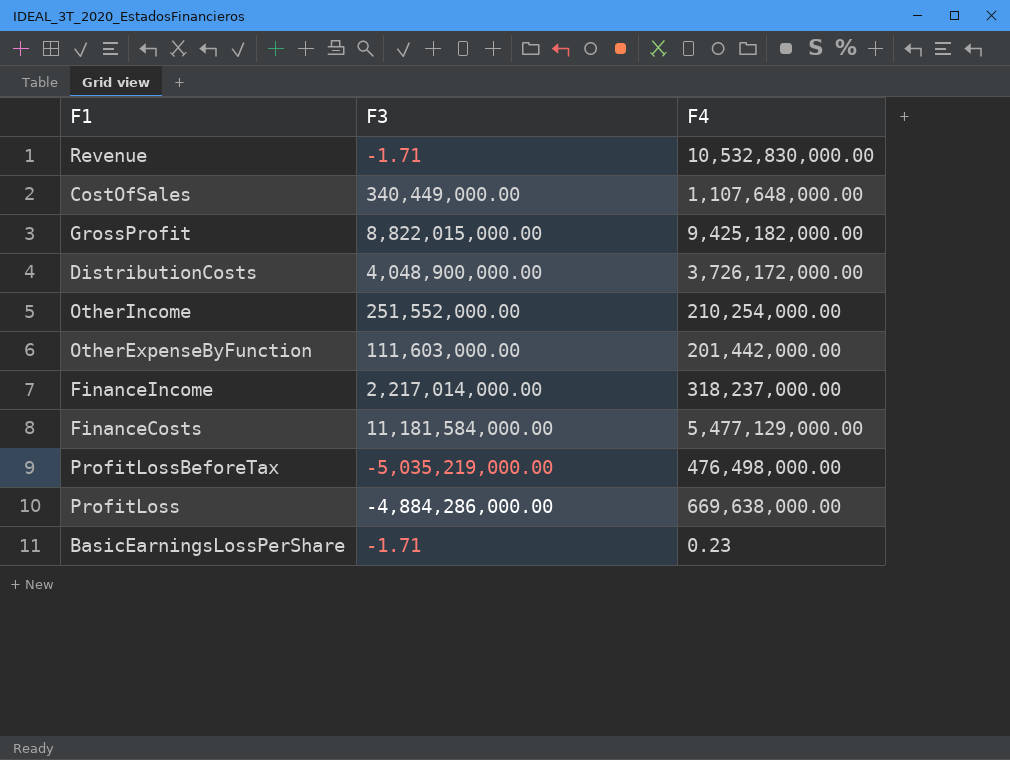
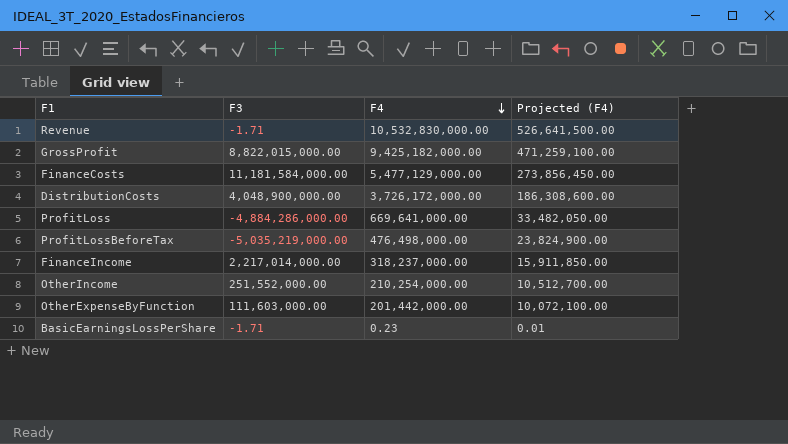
row order: none -> F4 descending
column Projected (F4) | formula: none -> [F4] * 0.05
row CostOfSales: 340,449,000.00 | 1,107,648,000.00 -> none
ProfitLoss | F4: 669,638,000.00 -> 669,641,000.00

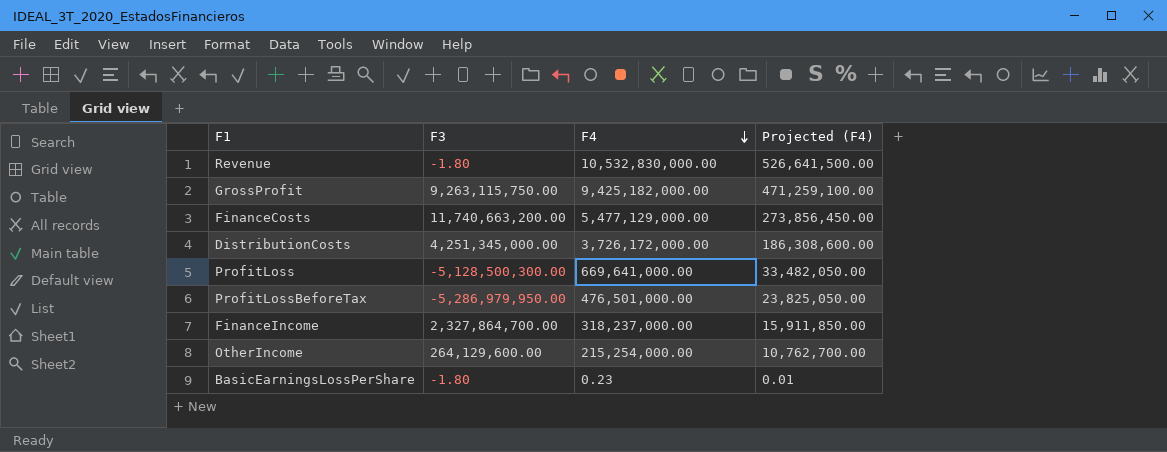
row OtherExpenseByFunction: 111,603,000.00 | 201,442,000.00 | 10,072,100.00 -> none
Revenue | F3: -1.71 -> -1.80
GrossProfit | F3: 8,822,015,000.00 -> 9,263,115,750.00
FinanceCosts | F3: 11,181,584,000.00 -> 11,740,663,200.00
DistributionCosts | F3: 4,048,900,000.00 -> 4,251,345,000.00
ProfitLoss | F3: -4,884,286,000.00 -> -5,128,500,300.00
ProfitLossBeforeTax | F3: -5,035,219,000.00 -> -5,286,979,950.00
ProfitLossBeforeTax | F4: 476,498,000.00 -> 476,501,000.00
ProfitLossBeforeTax | Projected (F4): 23,824,900.00 -> 23,825,050.00
FinanceIncome | F3: 2,217,014,000.00 -> 2,327,864,700.00
OtherIncome | F3: 251,552,000.00 -> 264,129,600.00
OtherIncome | F4: 210,254,000.00 -> 215,254,000.00
OtherIncome | Projected (F4): 10,512,700.00 -> 10,762,700.00
BasicEarningsLossPerShare | F3: -1.71 -> -1.80

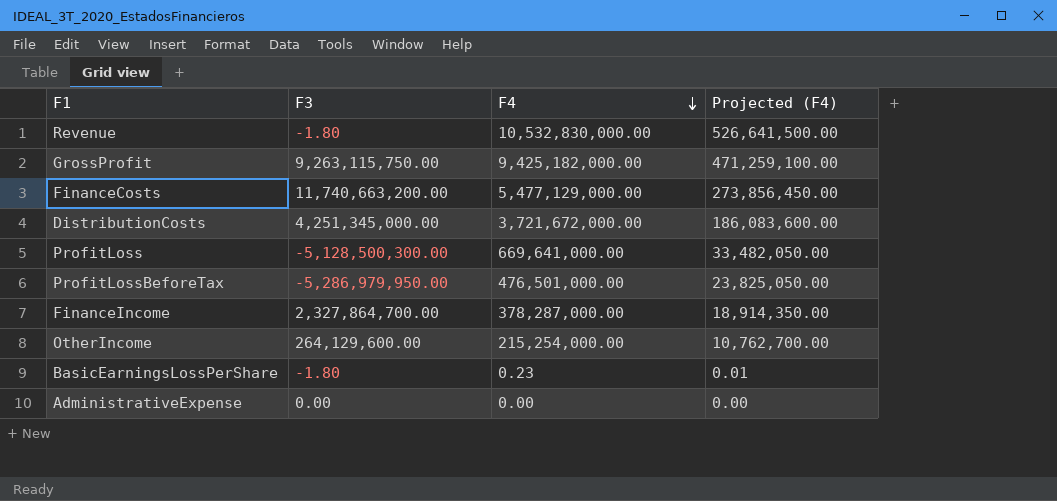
DistributionCosts | F4: 3,726,172,000.00 -> 3,721,672,000.00
DistributionCosts | Projected (F4): 186,308,600.00 -> 186,083,600.00
FinanceIncome | F4: 318,237,000.00 -> 378,287,000.00
FinanceIncome | Projected (F4): 15,911,850.00 -> 18,914,350.00
row AdministrativeExpense: none -> 0.00 | 0.00 | 0.00

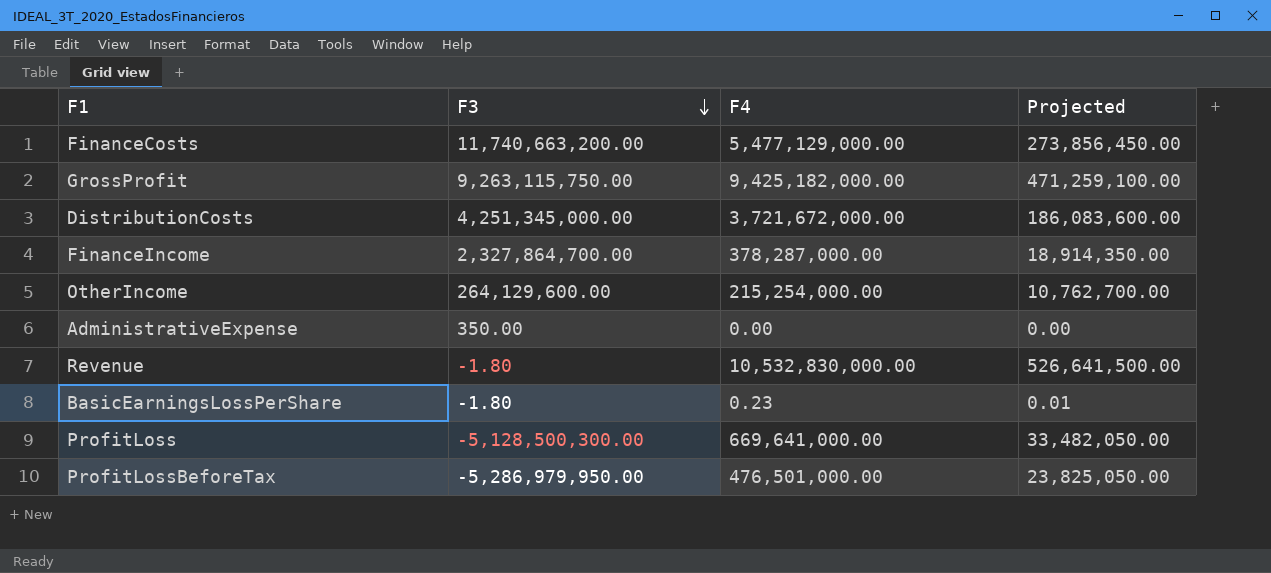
row order: F4 descending -> F3 descending
column name: Projected (F4) -> Projected
AdministrativeExpense | F3: 0.00 -> 350.00

